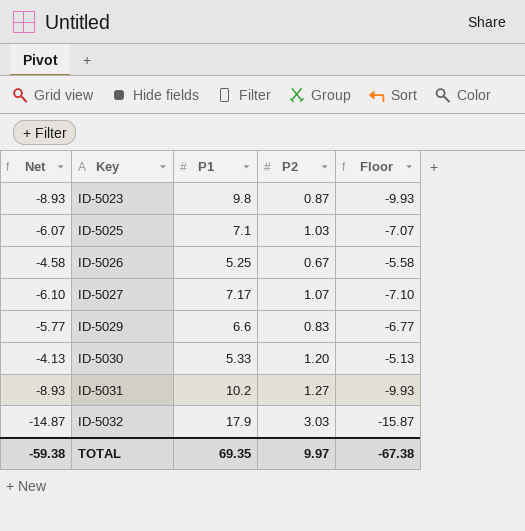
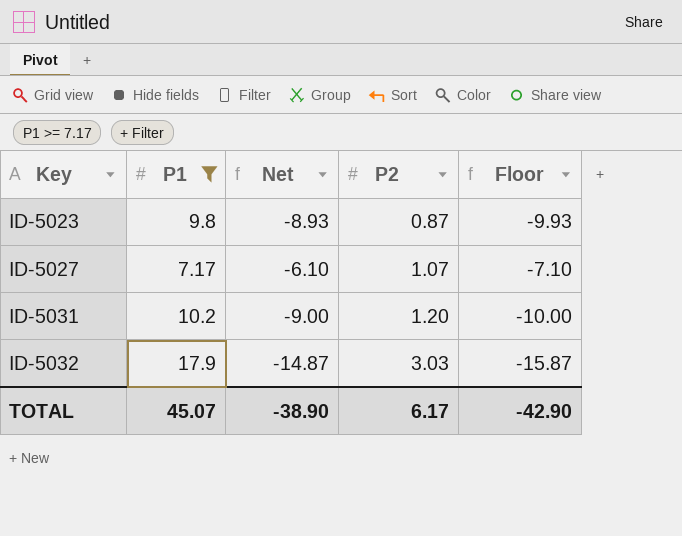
filter: none -> P1 >= 7.17
column Net | position: 1 -> 3
ID-5031 | Net: -8.93 -> -9.00
ID-5031 | P2: 1.27 -> 1.20
ID-5031 | Floor: -9.93 -> -10.00
TOTAL | P1: 69.35 -> 45.07
TOTAL | Net: -59.38 -> -38.90
TOTAL | P2: 9.97 -> 6.17
TOTAL | Floor: -67.38 -> -42.90

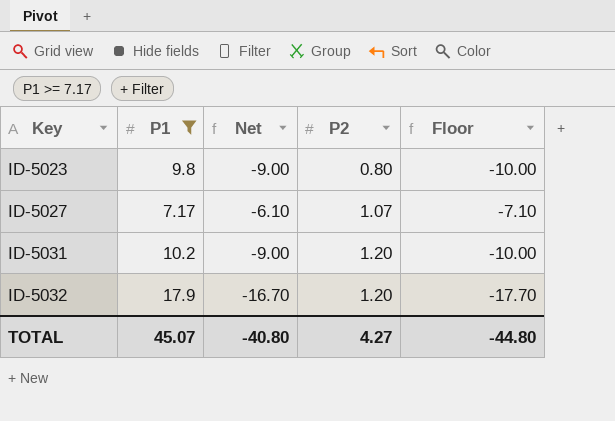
ID-5023 | Net: -8.93 -> -9.00
ID-5023 | P2: 0.87 -> 0.80
ID-5023 | Floor: -9.93 -> -10.00
ID-5032 | Net: -14.87 -> -16.70
ID-5032 | P2: 3.03 -> 1.20
ID-5032 | Floor: -15.87 -> -17.70
TOTAL | Net: -38.90 -> -40.80
TOTAL | P2: 6.17 -> 4.27
TOTAL | Floor: -42.90 -> -44.80

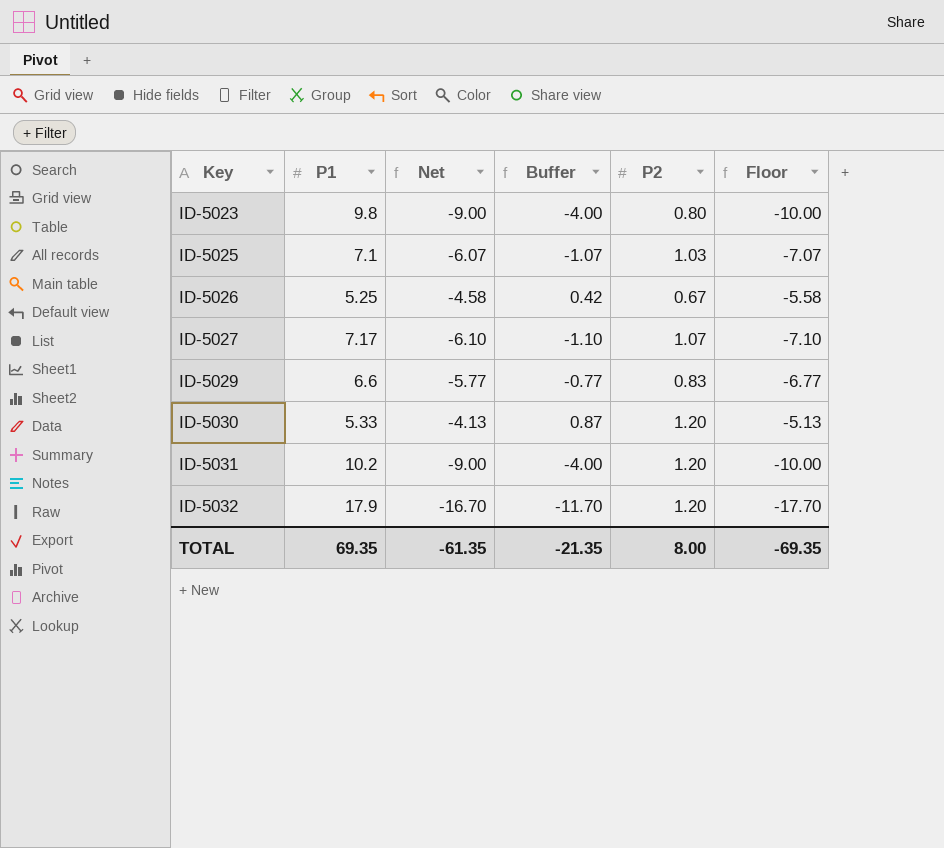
filter: P1 >= 7.17 -> none
column Buffer | formula: none -> [Net] + 5
TOTAL | P1: 45.07 -> 69.35
TOTAL | Net: -40.80 -> -61.35
TOTAL | P2: 4.27 -> 8.00
TOTAL | Floor: -44.80 -> -69.35

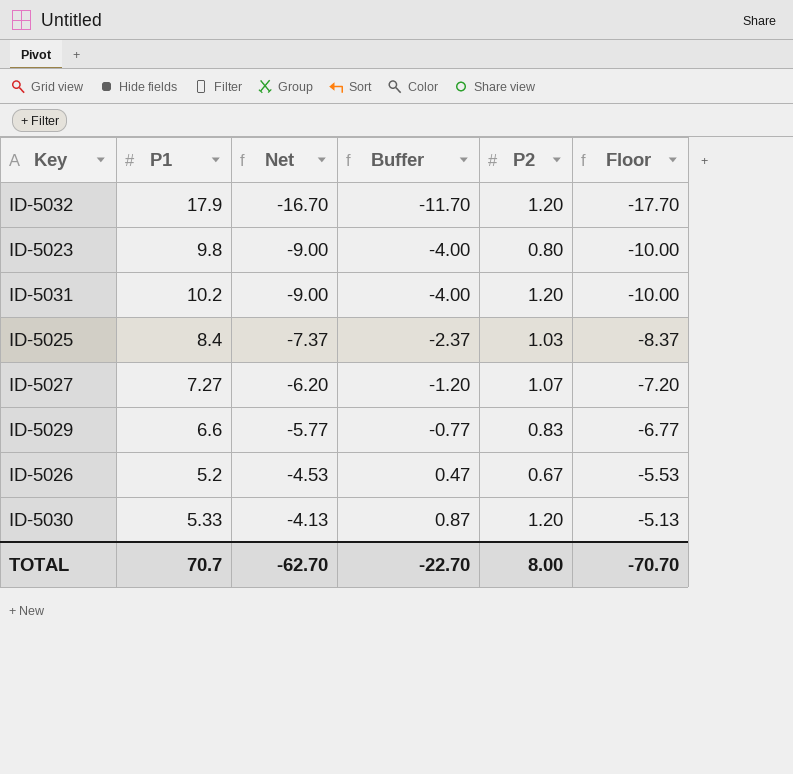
row order: Key ascending -> Net ascending
ID-5025 | P1: 7.1 -> 8.4
ID-5025 | Net: -6.07 -> -7.37
ID-5025 | Buffer: -1.07 -> -2.37
ID-5025 | Floor: -7.07 -> -8.37
ID-5027 | P1: 7.17 -> 7.27
ID-5027 | Net: -6.10 -> -6.20
ID-5027 | Buffer: -1.10 -> -1.20
ID-5027 | Floor: -7.10 -> -7.20
ID-5026 | P1: 5.25 -> 5.2
ID-5026 | Net: -4.58 -> -4.53
ID-5026 | Buffer: 0.42 -> 0.47
ID-5026 | Floor: -5.58 -> -5.53
TOTAL | P1: 69.35 -> 70.7
TOTAL | Net: -61.35 -> -62.70
TOTAL | Buffer: -21.35 -> -22.70
TOTAL | Floor: -69.35 -> -70.70

